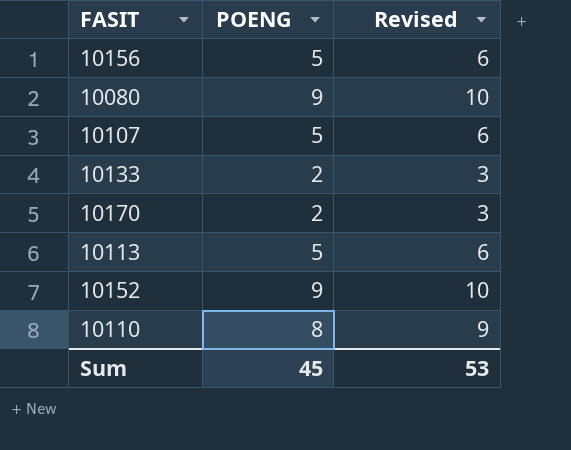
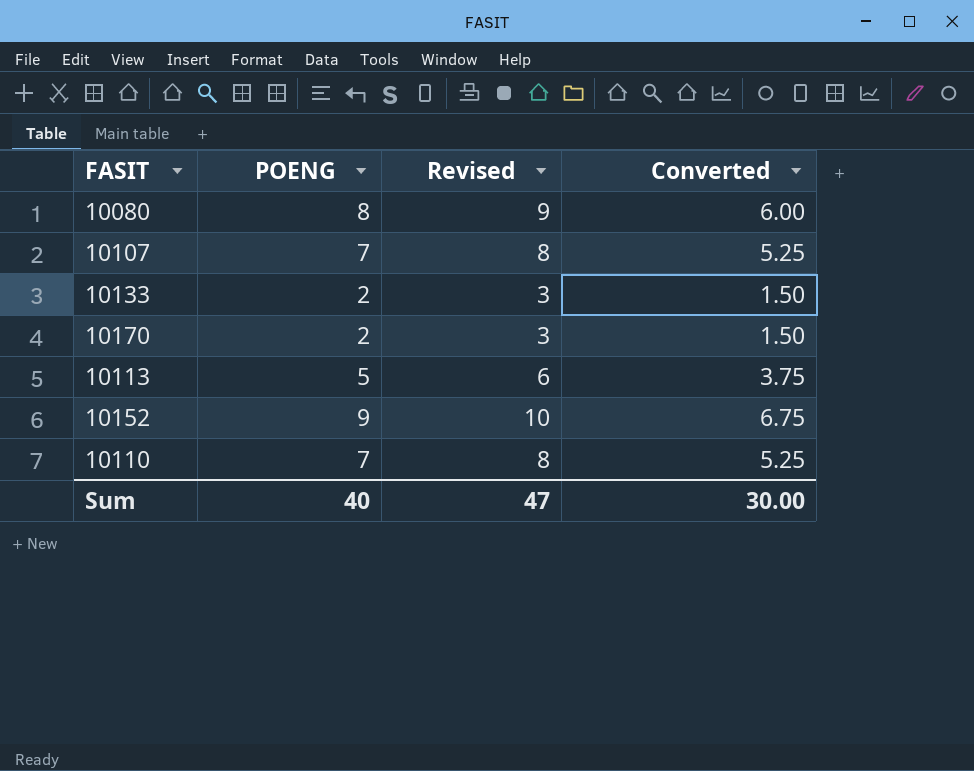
column Converted | formula: none -> [POENG] * 0.75
row 10156: 5 | 6 -> none
10080 | POENG: 9 -> 8
10080 | Revised: 10 -> 9
10107 | POENG: 5 -> 7
10107 | Revised: 6 -> 8
10110 | POENG: 8 -> 7
10110 | Revised: 9 -> 8
Sum | POENG: 45 -> 40
Sum | Revised: 53 -> 47

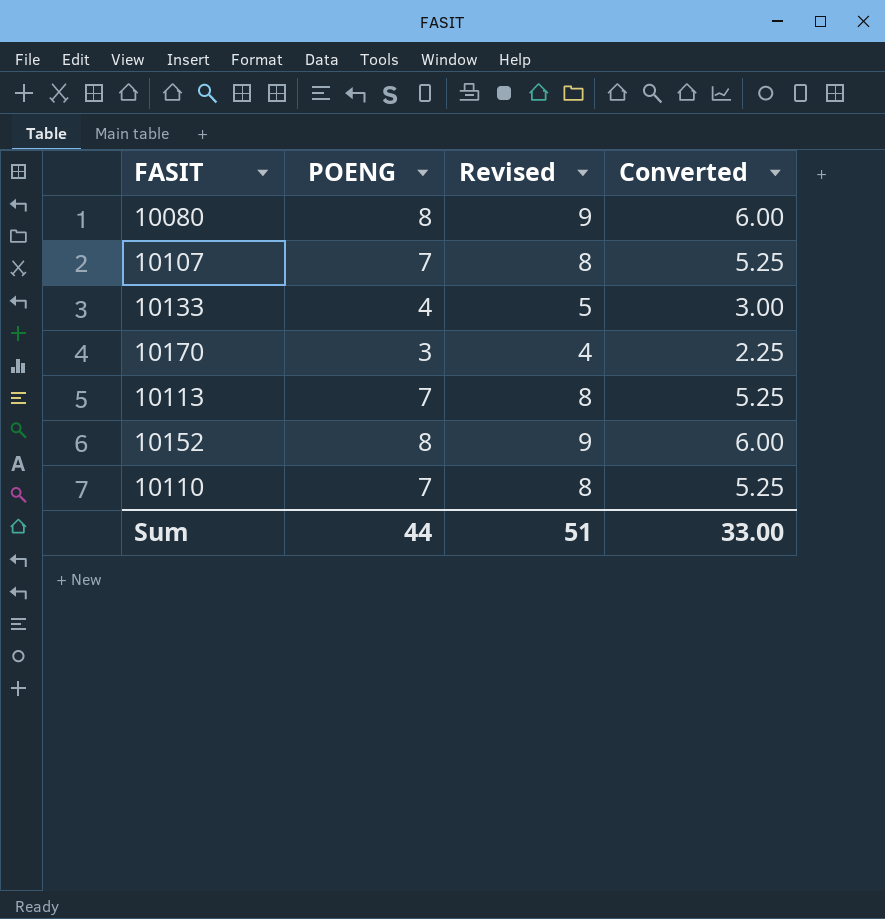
10133 | POENG: 2 -> 4
10133 | Revised: 3 -> 5
10133 | Converted: 1.50 -> 3.00
10170 | POENG: 2 -> 3
10170 | Revised: 3 -> 4
10170 | Converted: 1.50 -> 2.25
10113 | POENG: 5 -> 7
10113 | Revised: 6 -> 8
10113 | Converted: 3.75 -> 5.25
10152 | POENG: 9 -> 8
10152 | Revised: 10 -> 9
10152 | Converted: 6.75 -> 6.00
Sum | POENG: 40 -> 44
Sum | Revised: 47 -> 51
Sum | Converted: 30.00 -> 33.00

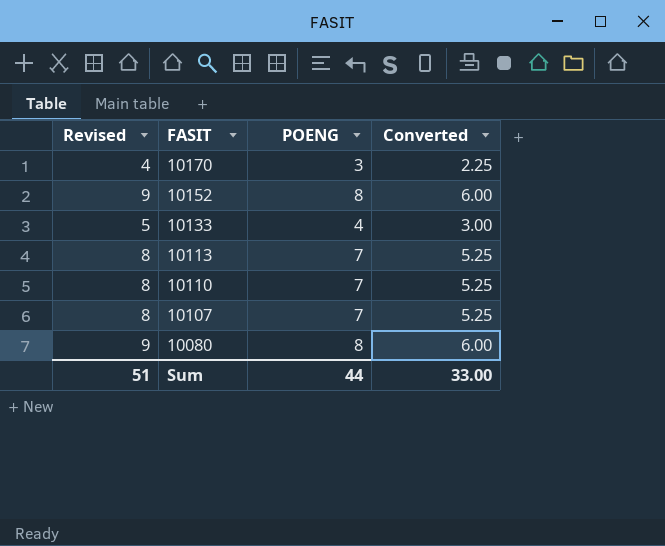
row order: none -> FASIT descending
column Revised | position: 3 -> 1

